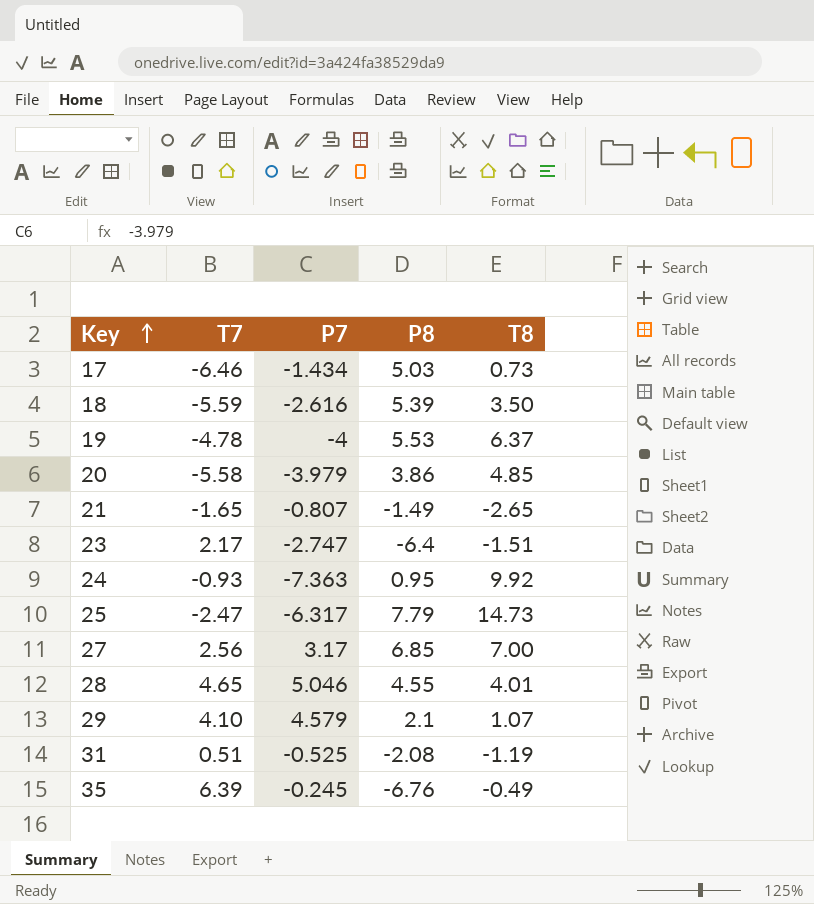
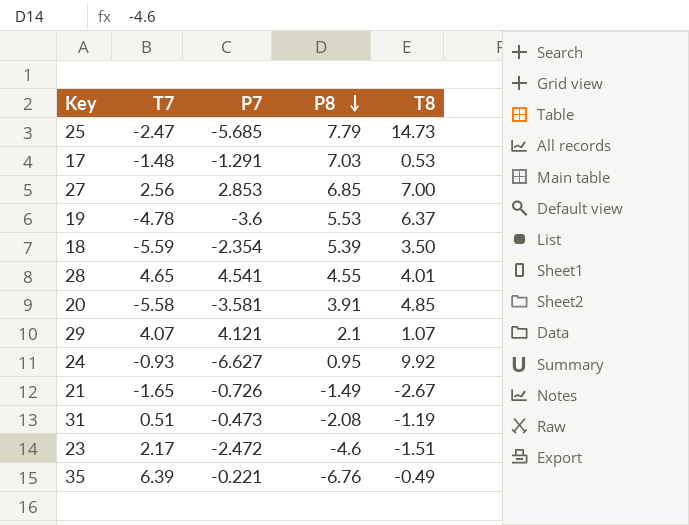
row order: Key ascending -> P8 descending
25 | P7: -6.317 -> -5.685
17 | T7: -6.46 -> -1.48
17 | P7: -1.434 -> -1.291
17 | P8: 5.03 -> 7.03
17 | T8: 0.73 -> 0.53
27 | P7: 3.17 -> 2.853
19 | P7: -4 -> -3.6
18 | P7: -2.616 -> -2.354
28 | P7: 5.046 -> 4.541
20 | P7: -3.979 -> -3.581
20 | P8: 3.86 -> 3.91
29 | T7: 4.10 -> 4.07
29 | P7: 4.579 -> 4.121
24 | P7: -7.363 -> -6.627
21 | P7: -0.807 -> -0.726
21 | T8: -2.65 -> -2.67
31 | P7: -0.525 -> -0.473
23 | P7: -2.747 -> -2.472
23 | P8: -6.4 -> -4.6
35 | P7: -0.245 -> -0.221

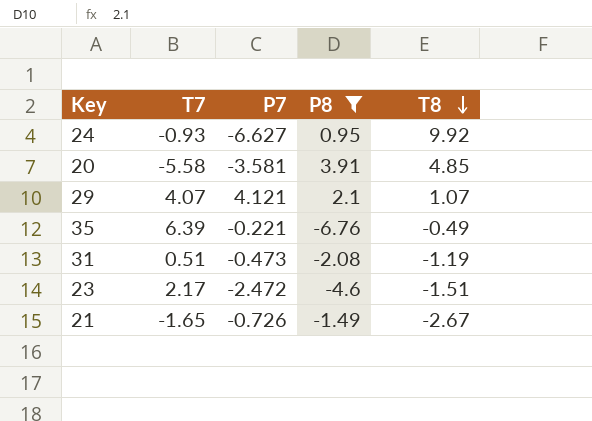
filter: none -> P8 <= 3.91
row order: P8 descending -> T8 descending

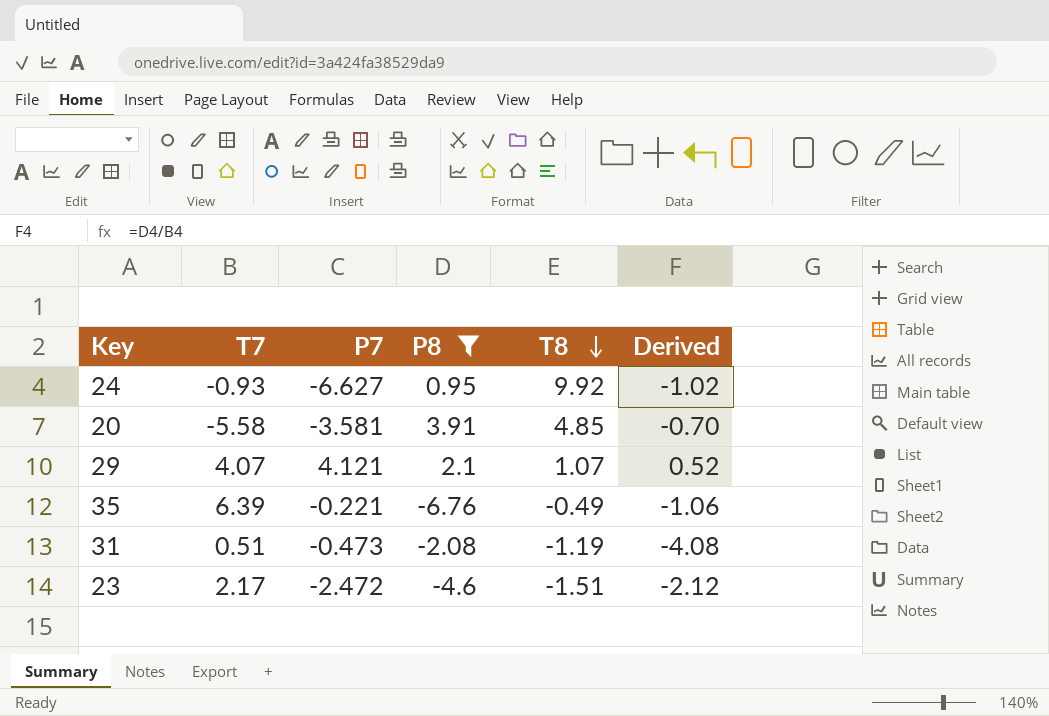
column Derived | formula: none -> [P8] / [T7]
row 21: -1.65 | -0.726 | -1.49 | -2.67 -> none

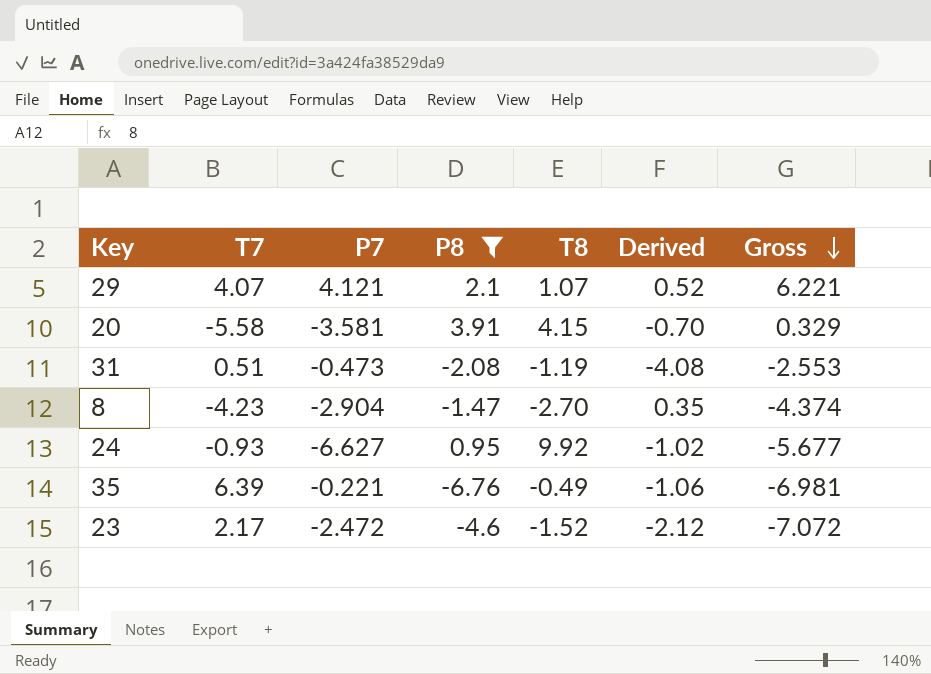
row order: T8 descending -> Gross descending
column Gross | formula: none -> [P7] + [P8]
20 | T8: 4.85 -> 4.15
row 8: none -> -4.23 | -2.904 | -1.47 | -2.70 | 0.35 | -4.374
23 | T8: -1.51 -> -1.52

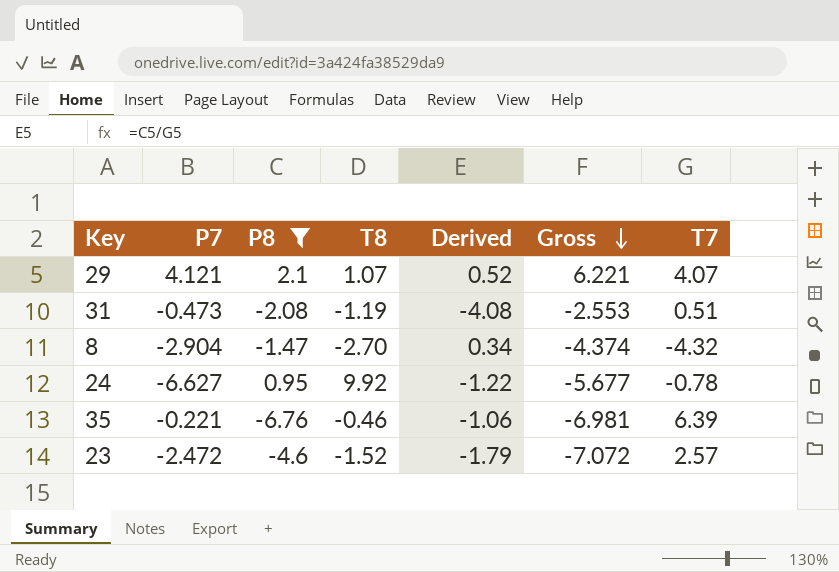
column T7 | position: 2 -> 7
row 20: -5.58 | -3.581 | 3.91 | 4.15 | -0.70 | 0.329 -> none
8 | Derived: 0.35 -> 0.34
8 | T7: -4.23 -> -4.32
24 | Derived: -1.02 -> -1.22
24 | T7: -0.93 -> -0.78
35 | T8: -0.49 -> -0.46
23 | Derived: -2.12 -> -1.79
23 | T7: 2.17 -> 2.57

